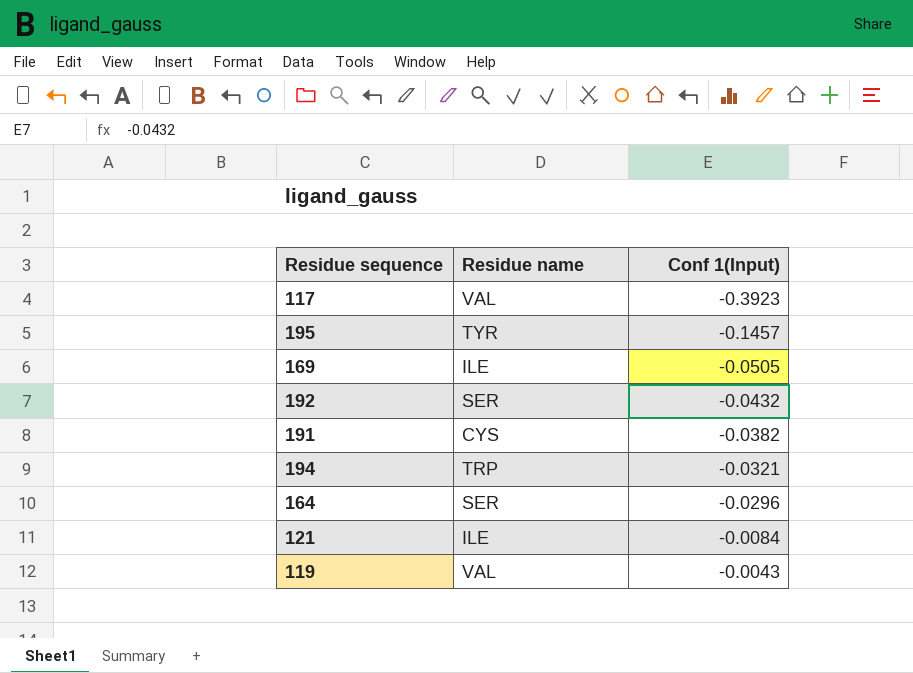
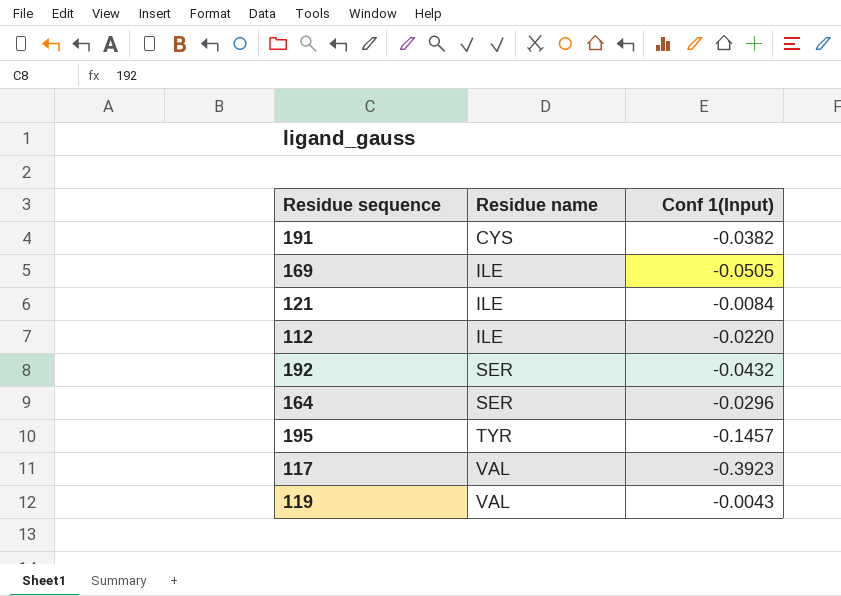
row order: Conf 1(Input) ascending -> Residue name ascending
row 194: TRP | -0.0321 -> none
row 112: none -> ILE | -0.0220

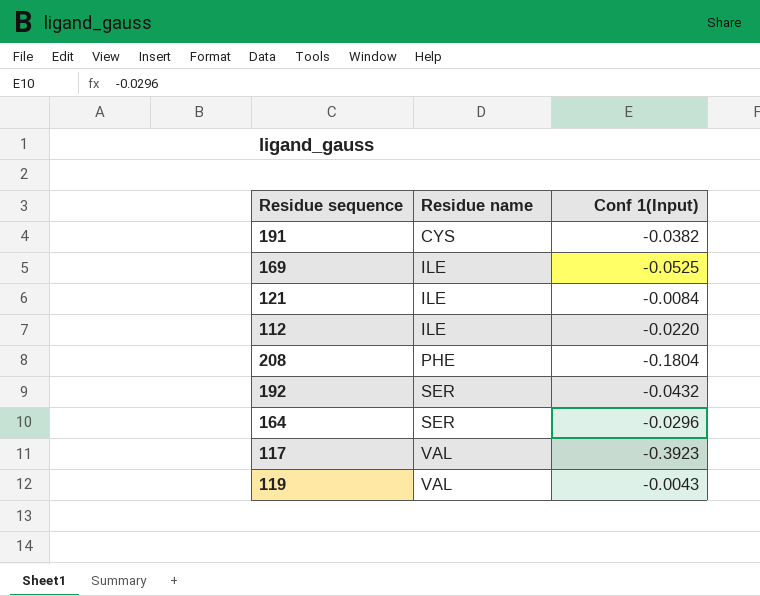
row 195: TYR | -0.1457 -> none
169 | Conf 1(Input): -0.0505 -> -0.0525
row 208: none -> PHE | -0.1804

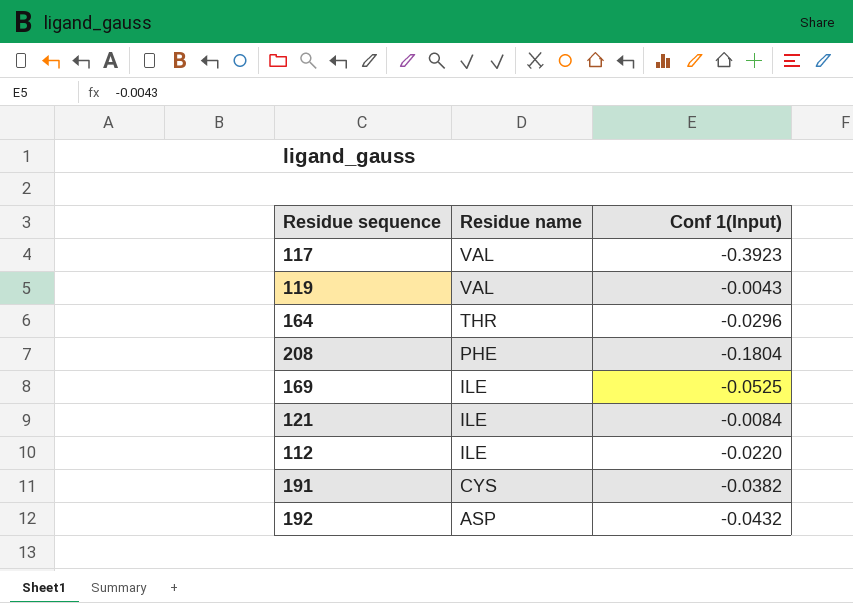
row order: Residue name ascending -> Residue name descending
164 | Residue name: SER -> THR
192 | Residue name: SER -> ASP

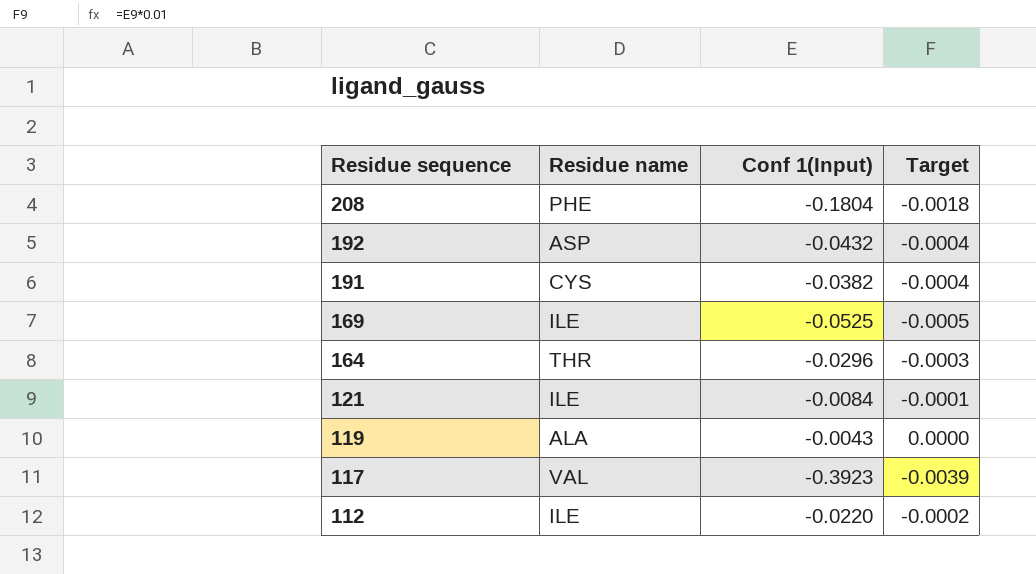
row order: Residue name descending -> Residue sequence descending
column Target | formula: none -> [Conf 1(Input)] * 0.01
119 | Residue name: VAL -> ALA

